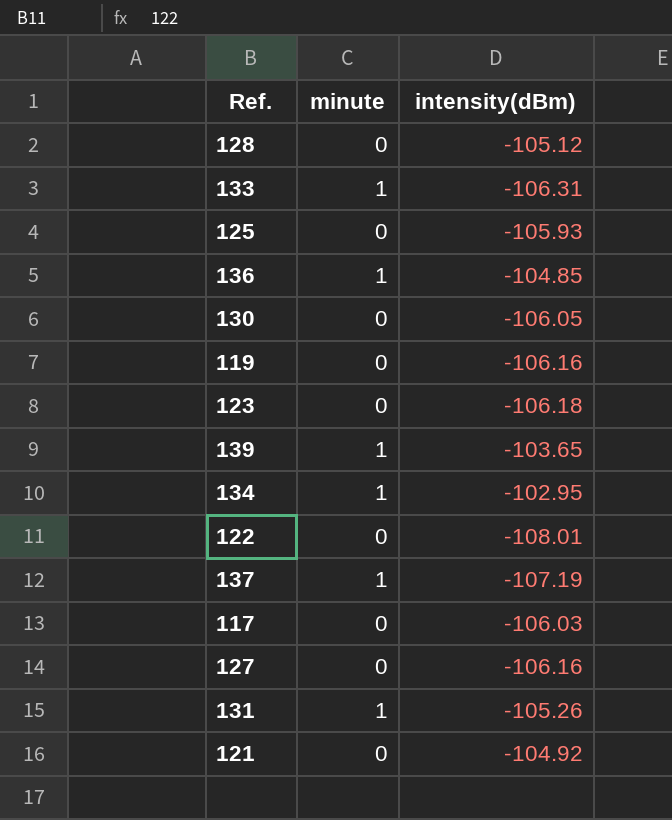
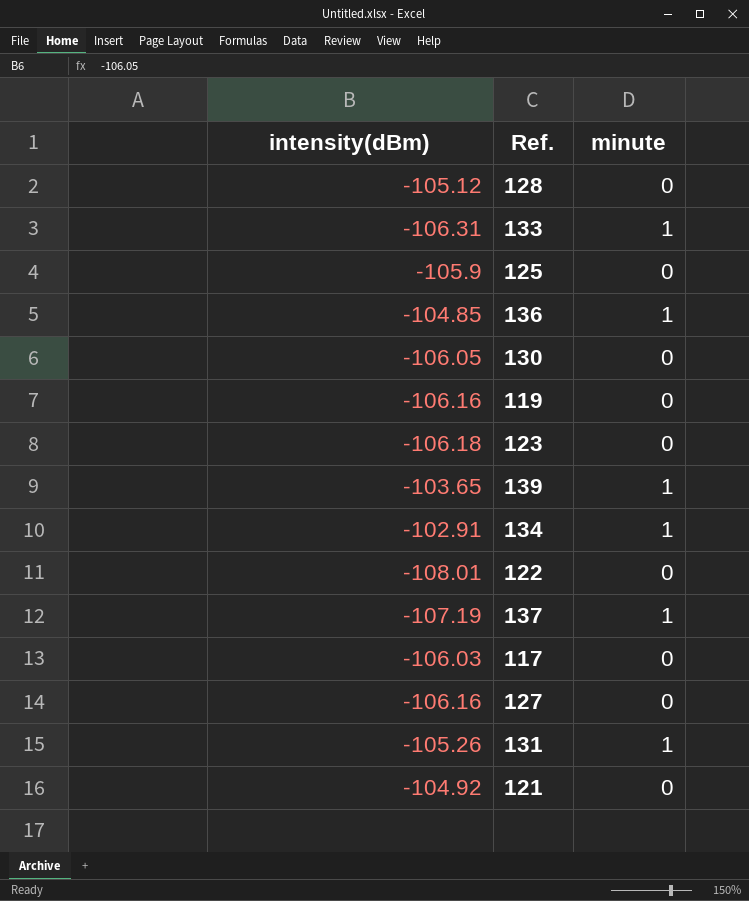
column intensity(dBm) | position: 3 -> 1
125 | intensity(dBm): -105.93 -> -105.9
134 | intensity(dBm): -102.95 -> -102.91

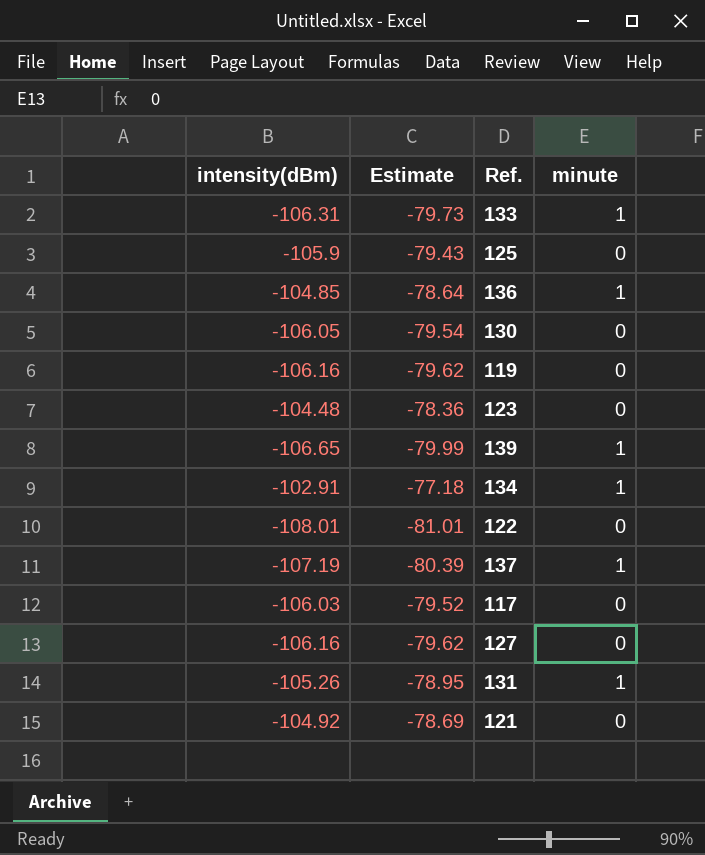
column Estimate | formula: none -> [intensity(dBm)] * 0.75
row 128: -105.12 | 0 -> none
123 | intensity(dBm): -106.18 -> -104.48
139 | intensity(dBm): -103.65 -> -106.65

